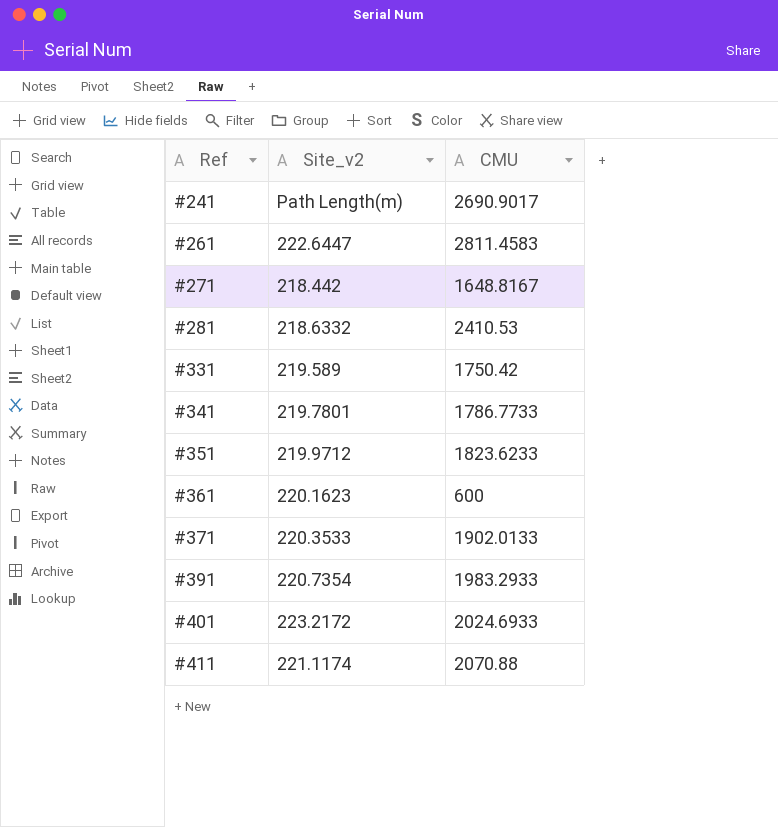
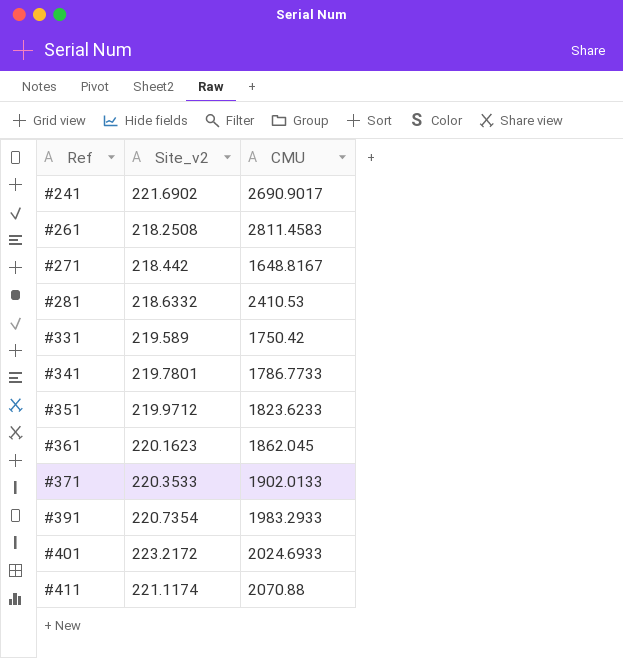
#241 | Site_v2: Path Length(m) -> 221.6902
#261 | Site_v2: 222.6447 -> 218.2508
#361 | CMU: 600 -> 1862.045

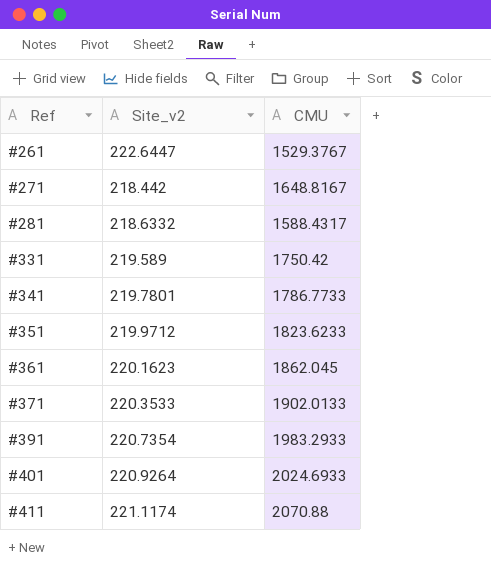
row #241: 221.6902 | 2690.9017 -> none
#261 | Site_v2: 218.2508 -> 222.6447
#261 | CMU: 2811.4583 -> 1529.3767
#281 | CMU: 2410.53 -> 1588.4317
#401 | Site_v2: 223.2172 -> 220.9264

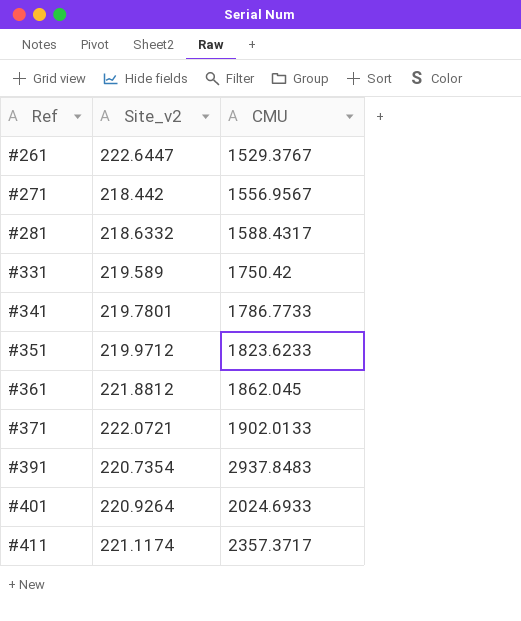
#271 | CMU: 1648.8167 -> 1556.9567
#361 | Site_v2: 220.1623 -> 221.8812
#371 | Site_v2: 220.3533 -> 222.0721
#391 | CMU: 1983.2933 -> 2937.8483
#411 | CMU: 2070.88 -> 2357.3717

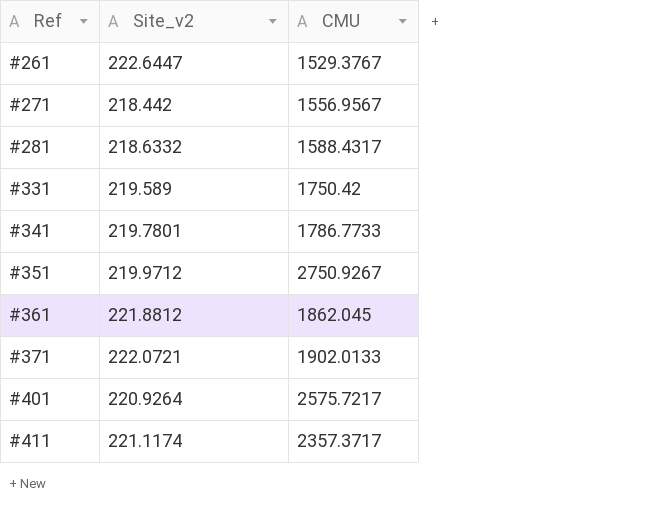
row #391: 220.7354 | 2937.8483 -> none
#351 | CMU: 1823.6233 -> 2750.9267
#401 | CMU: 2024.6933 -> 2575.7217

